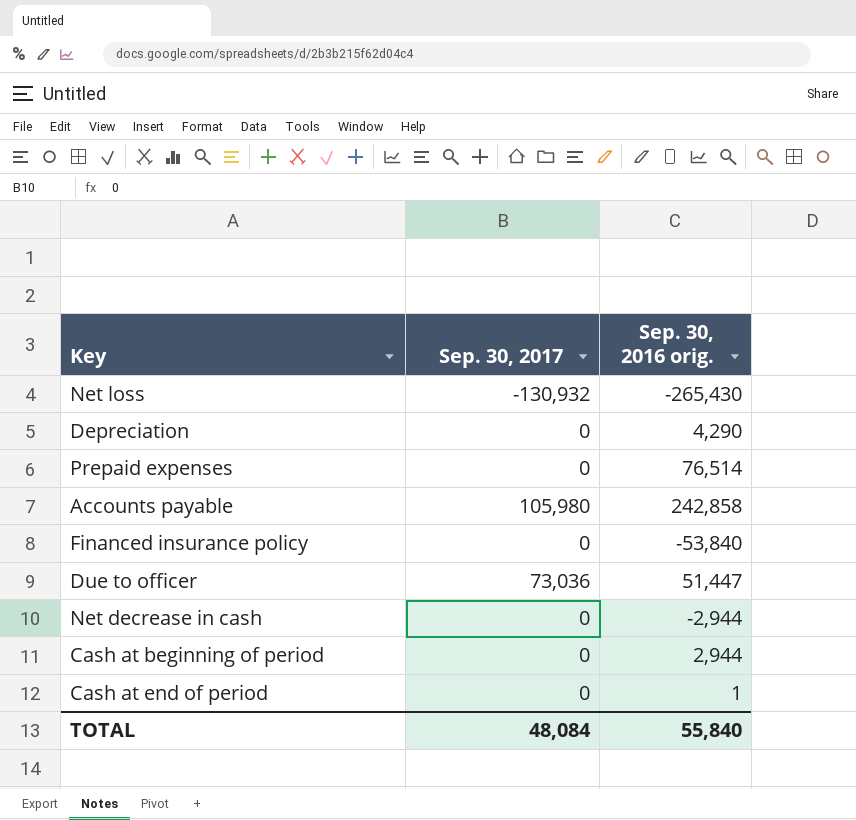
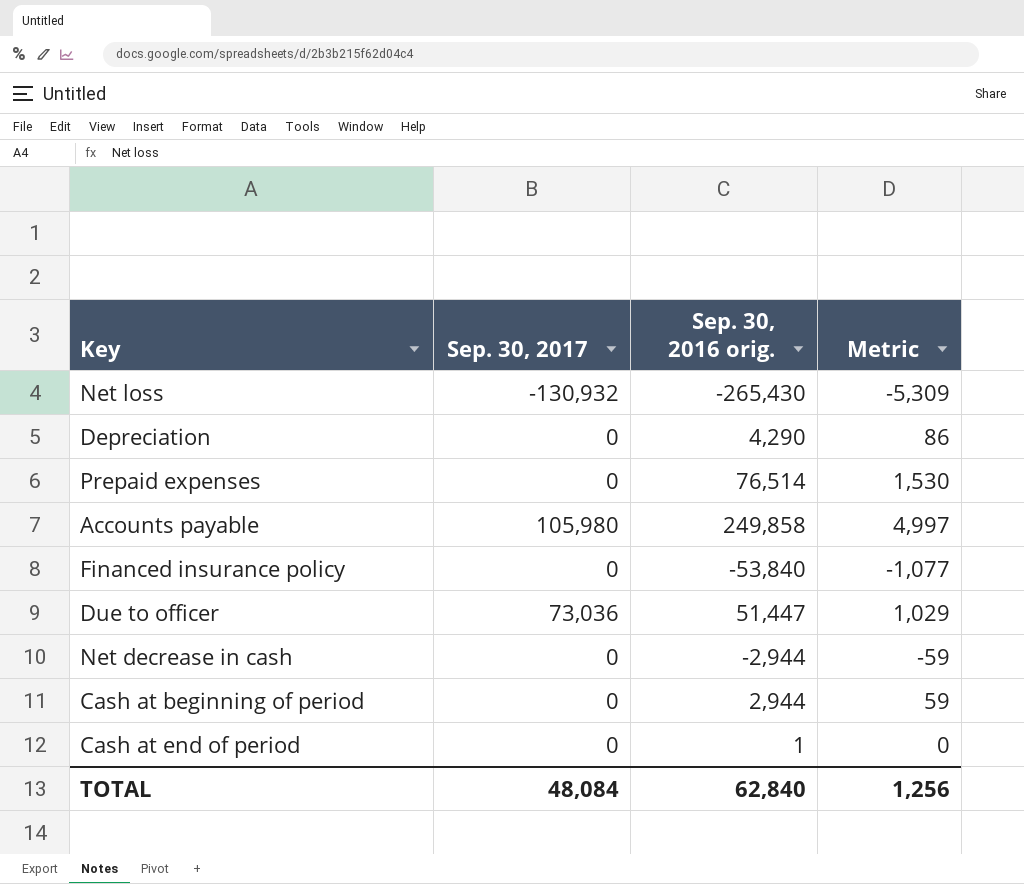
column Metric | formula: none -> [Sep. 30, 2016 orig.] * 0.02
Accounts payable | Sep. 30, 2016 orig.: 242,858 -> 249,858
TOTAL | Sep. 30, 2016 orig.: 55,840 -> 62,840

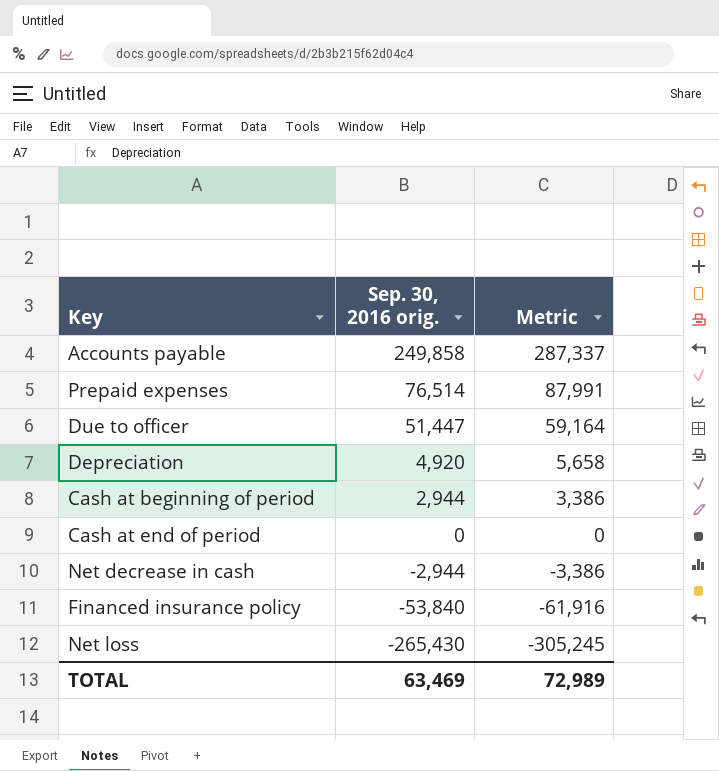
row order: none -> Sep. 30, 2016 orig. descending
column Sep. 30, 2017 | position: 2 -> none
column Metric | formula: [Sep. 30, 2016 orig.] * 0.02 -> [Sep. 30, 2016 orig.] * 1.15
Depreciation | Sep. 30, 2016 orig.: 4,290 -> 4,920
Cash at end of period | Sep. 30, 2016 orig.: 1 -> 0
TOTAL | Sep. 30, 2016 orig.: 62,840 -> 63,469
TOTAL | Metric: 1,256 -> 72,989

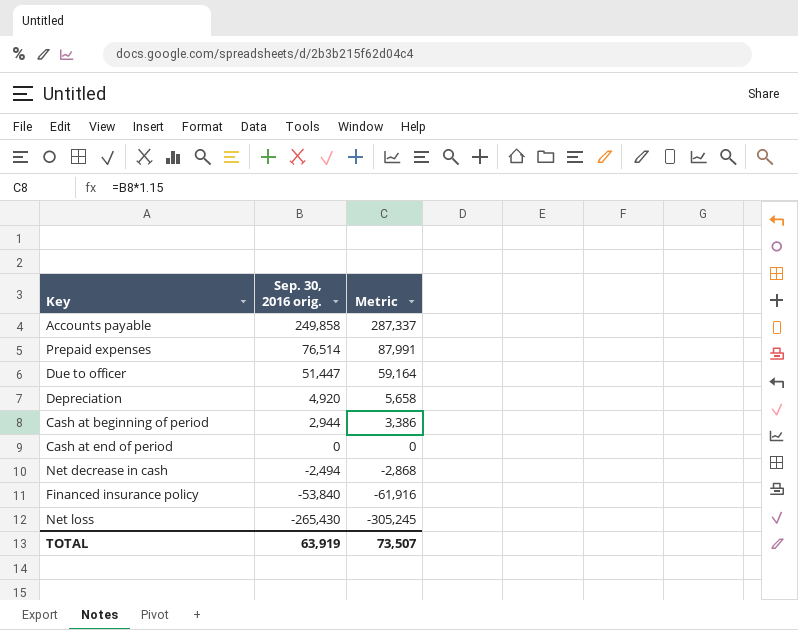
Net decrease in cash | Sep. 30, 2016 orig.: -2,944 -> -2,494
Net decrease in cash | Metric: -3,386 -> -2,868
TOTAL | Sep. 30, 2016 orig.: 63,469 -> 63,919
TOTAL | Metric: 72,989 -> 73,507

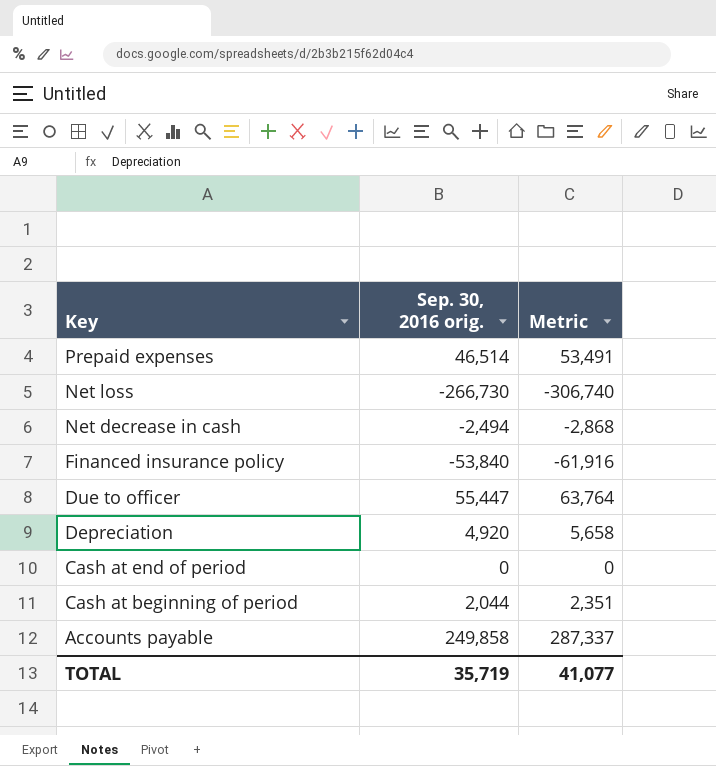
row order: Sep. 30, 2016 orig. descending -> Key descending
Prepaid expenses | Sep. 30, 2016 orig.: 76,514 -> 46,514
Prepaid expenses | Metric: 87,991 -> 53,491
Net loss | Sep. 30, 2016 orig.: -265,430 -> -266,730
Net loss | Metric: -305,245 -> -306,740
Due to officer | Sep. 30, 2016 orig.: 51,447 -> 55,447
Due to officer | Metric: 59,164 -> 63,764
Cash at beginning of period | Sep. 30, 2016 orig.: 2,944 -> 2,044
Cash at beginning of period | Metric: 3,386 -> 2,351
TOTAL | Sep. 30, 2016 orig.: 63,919 -> 35,719
TOTAL | Metric: 73,507 -> 41,077

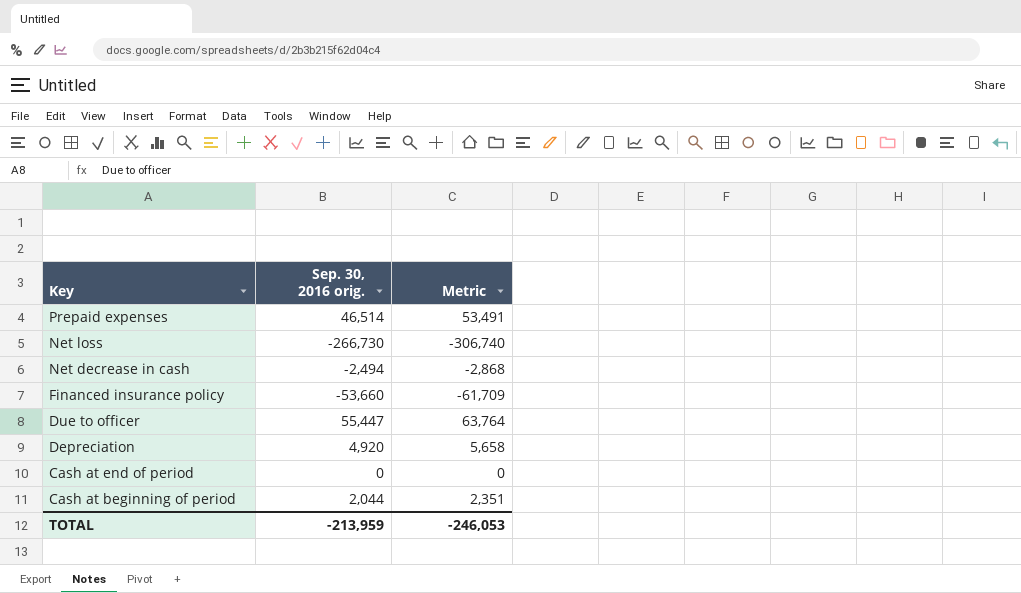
row Accounts payable: 249,858 | 287,337 -> none
Financed insurance policy | Sep. 30, 2016 orig.: -53,840 -> -53,660
Financed insurance policy | Metric: -61,916 -> -61,709
TOTAL | Sep. 30, 2016 orig.: 35,719 -> -213,959
TOTAL | Metric: 41,077 -> -246,053

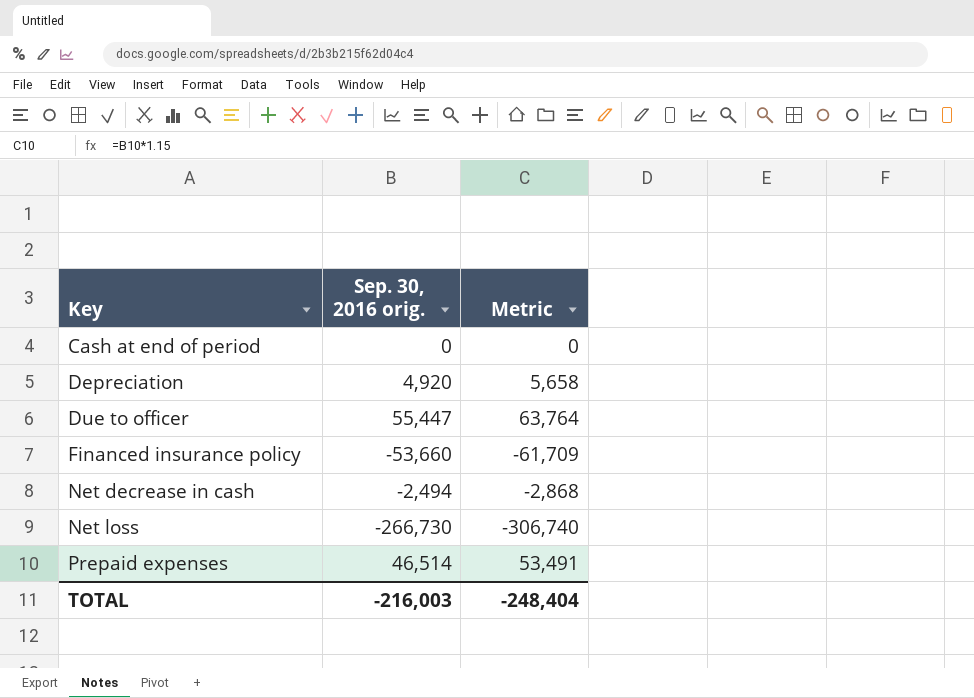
row order: Key descending -> Key ascending
row Cash at beginning of period: 2,044 | 2,351 -> none
TOTAL | Sep. 30, 2016 orig.: -213,959 -> -216,003
TOTAL | Metric: -246,053 -> -248,404

